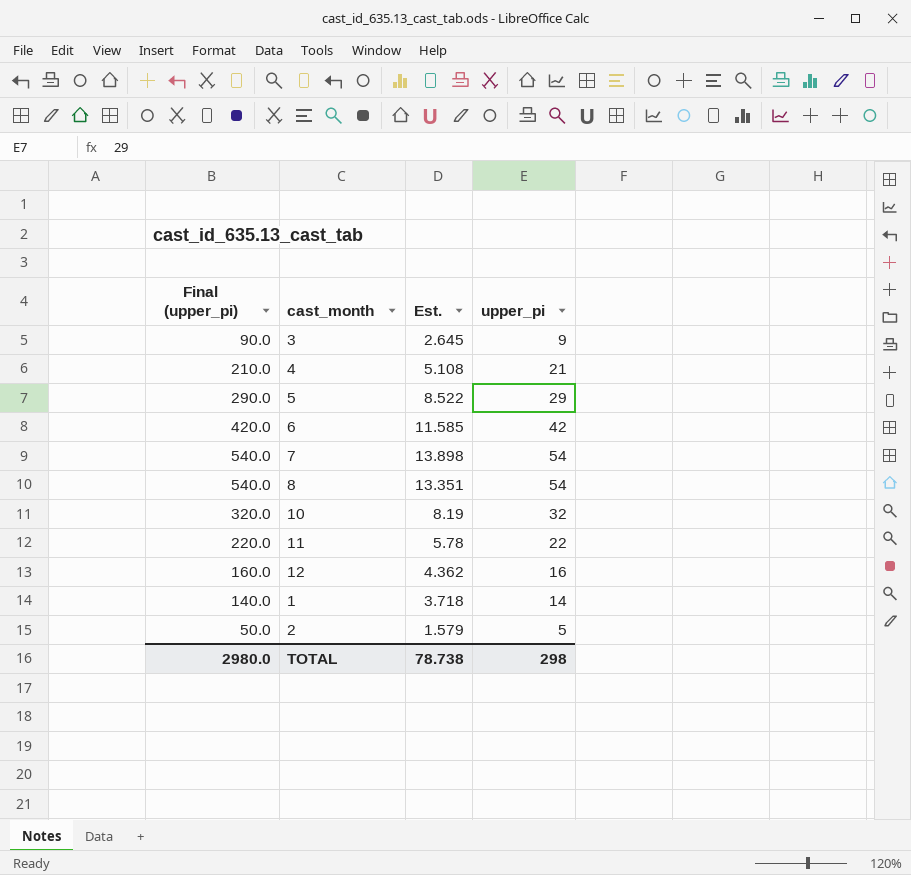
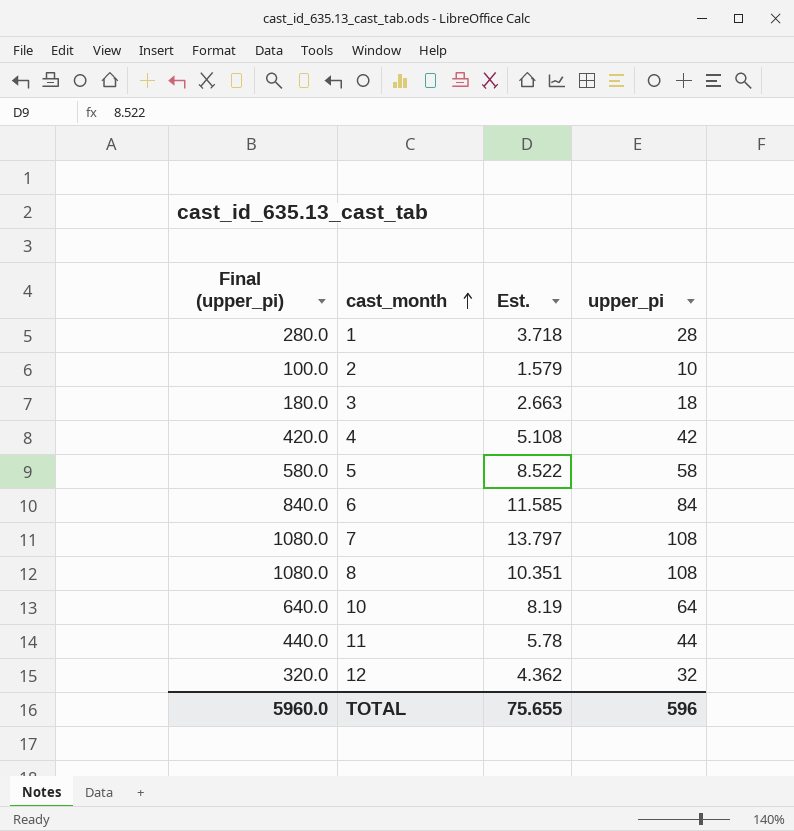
row order: none -> cast_month ascending
1 | Final (upper_pi): 140.0 -> 280.0
1 | upper_pi: 14 -> 28
2 | Final (upper_pi): 50.0 -> 100.0
2 | upper_pi: 5 -> 10
3 | Final (upper_pi): 90.0 -> 180.0
3 | Est.: 2.645 -> 2.663
3 | upper_pi: 9 -> 18
4 | Final (upper_pi): 210.0 -> 420.0
4 | upper_pi: 21 -> 42
5 | Final (upper_pi): 290.0 -> 580.0
5 | upper_pi: 29 -> 58
6 | Final (upper_pi): 420.0 -> 840.0
6 | upper_pi: 42 -> 84
7 | Final (upper_pi): 540.0 -> 1080.0
7 | Est.: 13.898 -> 13.797
7 | upper_pi: 54 -> 108
8 | Final (upper_pi): 540.0 -> 1080.0
8 | Est.: 13.351 -> 10.351
8 | upper_pi: 54 -> 108
10 | Final (upper_pi): 320.0 -> 640.0
10 | upper_pi: 32 -> 64
11 | Final (upper_pi): 220.0 -> 440.0
11 | upper_pi: 22 -> 44
12 | Final (upper_pi): 160.0 -> 320.0
12 | upper_pi: 16 -> 32
TOTAL | Final (upper_pi): 2980.0 -> 5960.0
TOTAL | Est.: 78.738 -> 75.655
TOTAL | upper_pi: 298 -> 596

